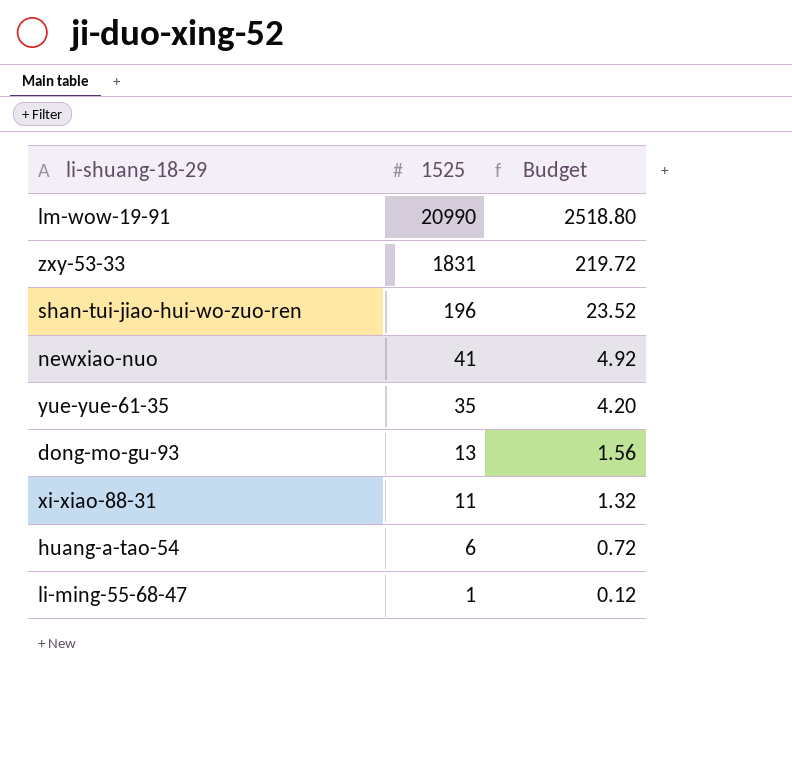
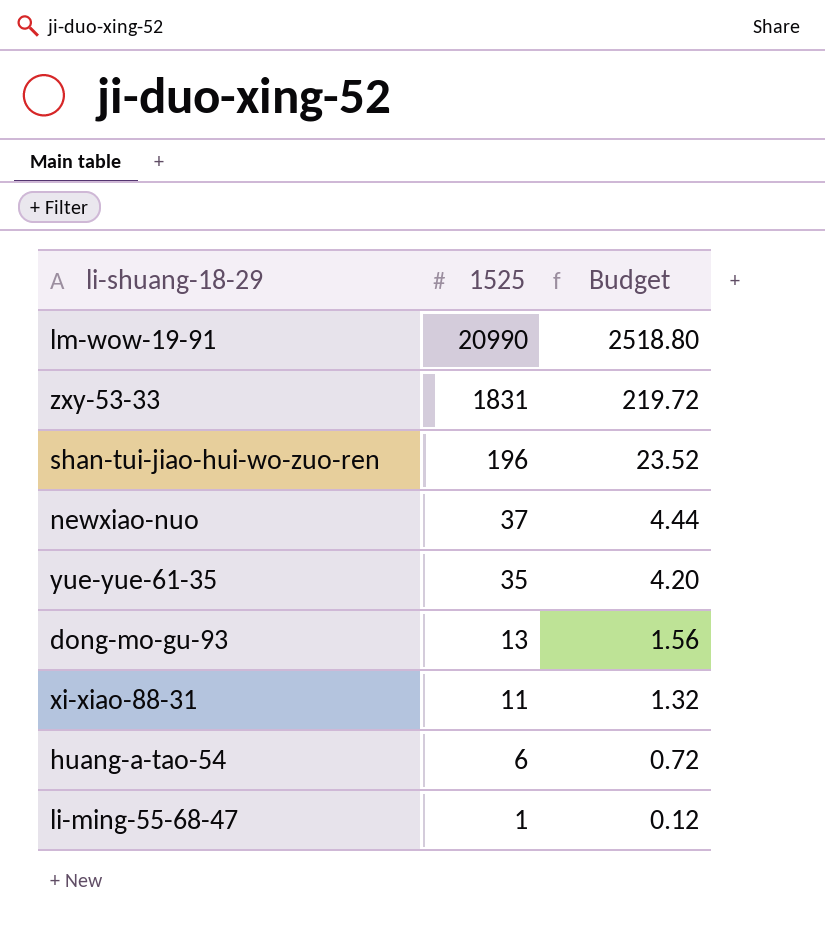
newxiao-nuo | 1525: 41 -> 37
newxiao-nuo | Budget: 4.92 -> 4.44

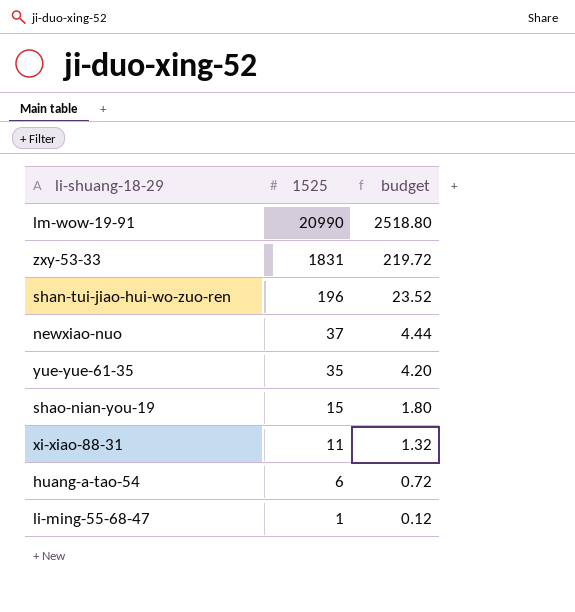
column name: Budget -> budget
row dong-mo-gu-93: 13 | 1.56 -> none
row shao-nian-you-19: none -> 15 | 1.80

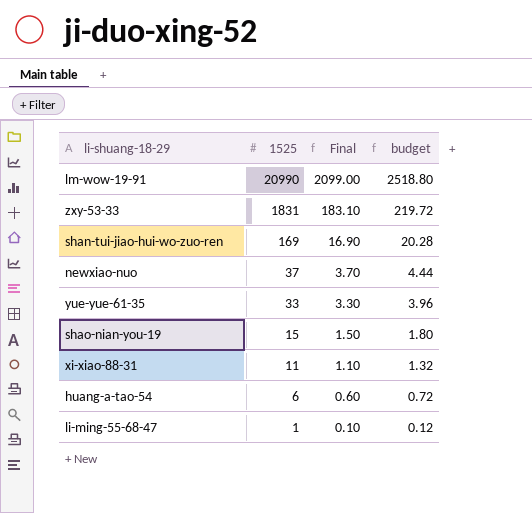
column Final | formula: none -> [1525] * 0.1
shan-tui-jiao-hui-wo-zuo-ren | 1525: 196 -> 169
shan-tui-jiao-hui-wo-zuo-ren | budget: 23.52 -> 20.28
yue-yue-61-35 | 1525: 35 -> 33
yue-yue-61-35 | budget: 4.20 -> 3.96

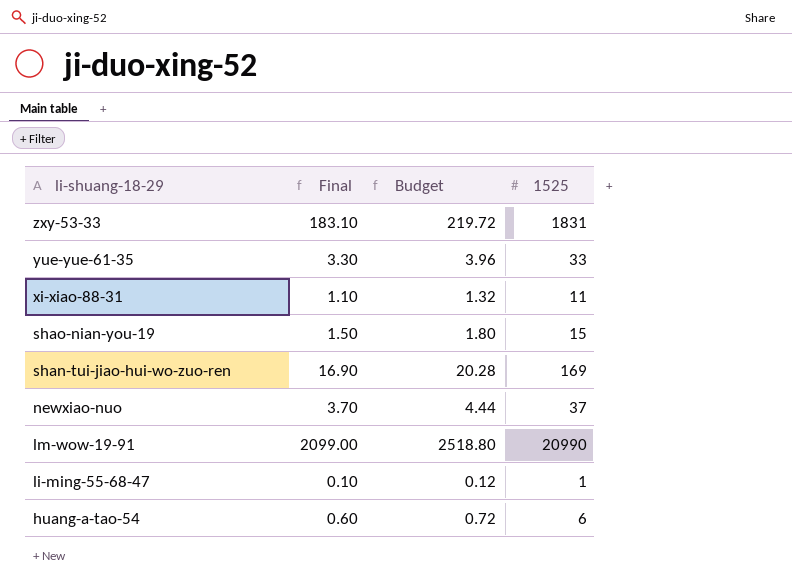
row order: 1525 descending -> li-shuang-18-29 descending
column name: budget -> Budget
column 1525 | position: 2 -> 4

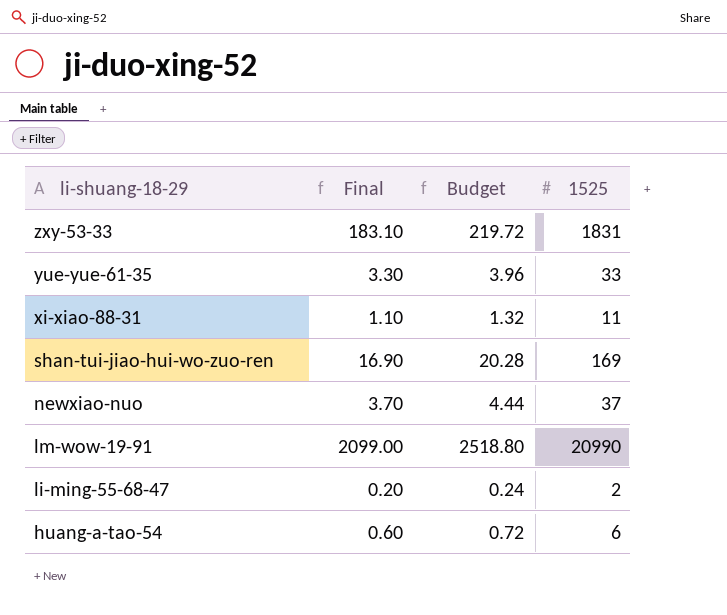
row shao-nian-you-19: 1.50 | 1.80 | 15 -> none
li-ming-55-68-47 | Final: 0.10 -> 0.20
li-ming-55-68-47 | Budget: 0.12 -> 0.24
li-ming-55-68-47 | 1525: 1 -> 2

